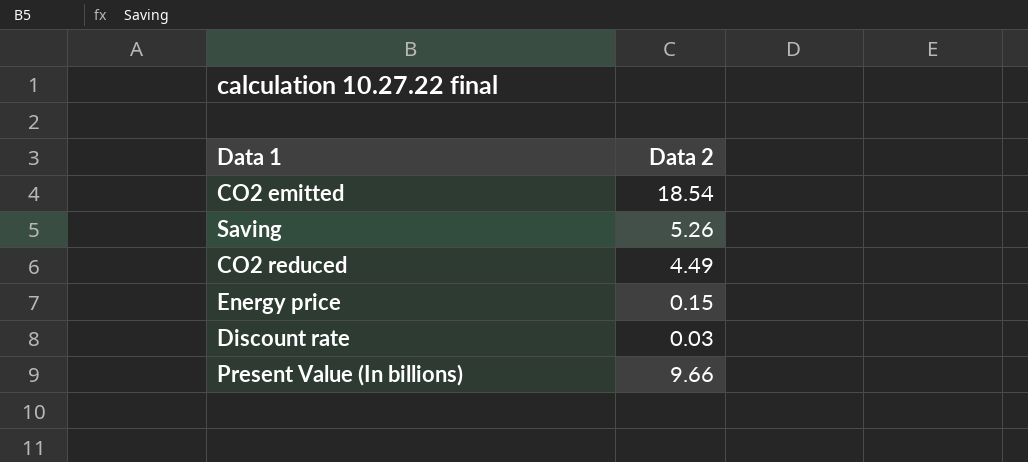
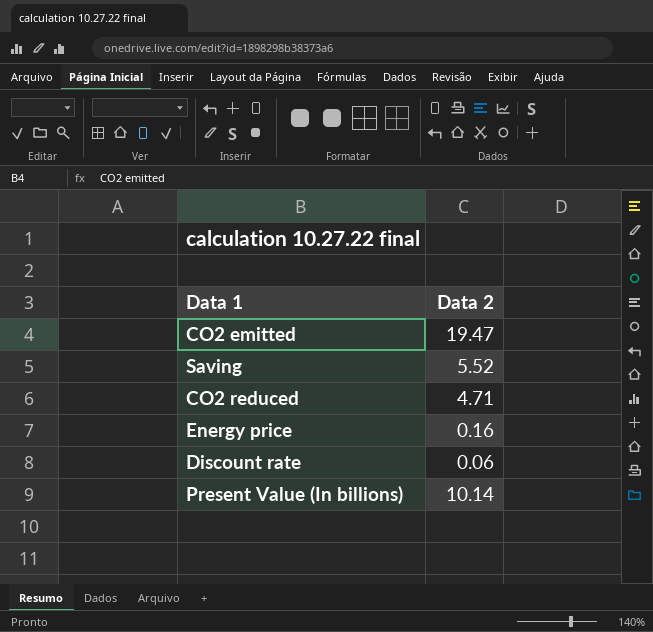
CO2 emitted | Data 2: 18.54 -> 19.47
Saving | Data 2: 5.26 -> 5.52
CO2 reduced | Data 2: 4.49 -> 4.71
Energy price | Data 2: 0.15 -> 0.16
Discount rate | Data 2: 0.03 -> 0.06
Present Value (In billions) | Data 2: 9.66 -> 10.14

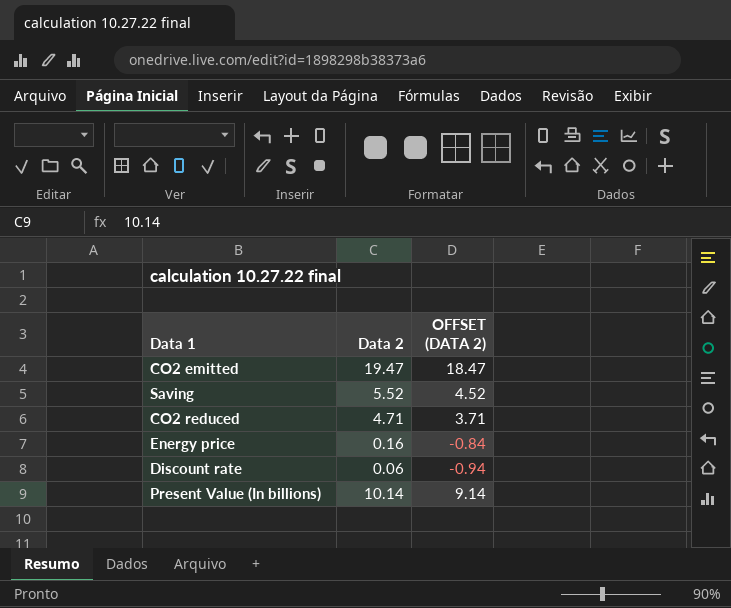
column OFFSET (DATA 2) | formula: none -> [Data 2] - 1

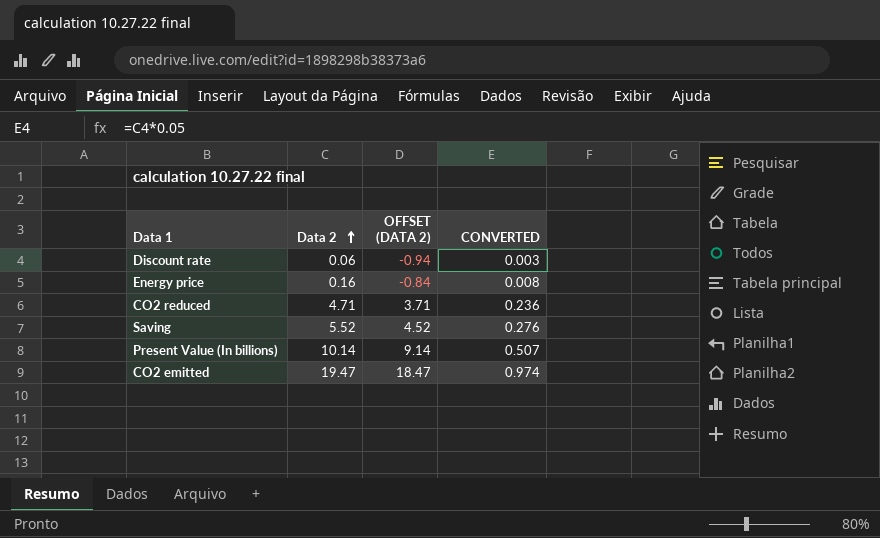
row order: none -> Data 2 ascending
column CONVERTED | formula: none -> [Data 2] * 0.05

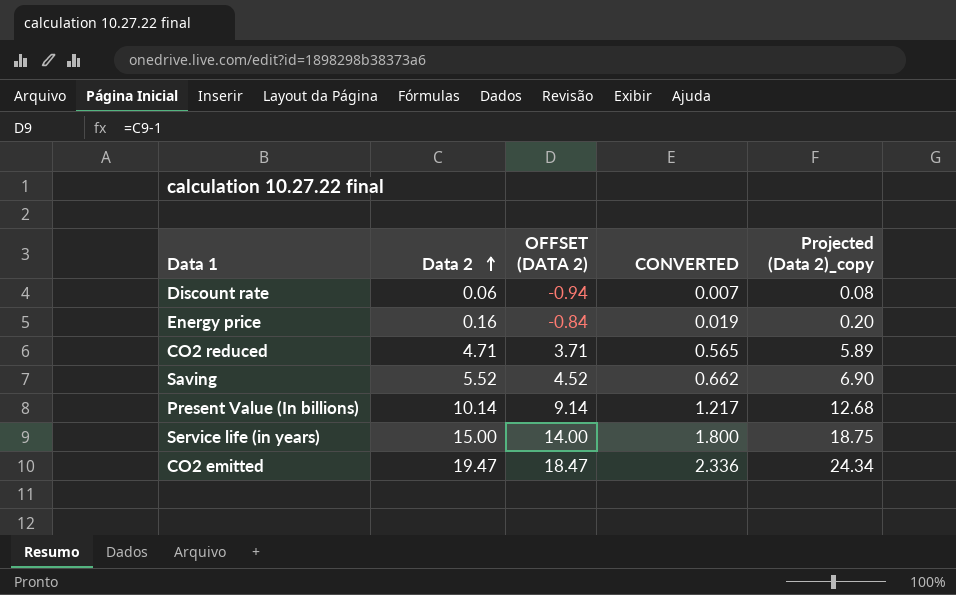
column CONVERTED | formula: [Data 2] * 0.05 -> [Data 2] * 0.12
column Projected (Data 2)_copy | formula: none -> [Data 2] * 1.25
row Service life (in years): none -> 15.00 | 14.00 | 1.800 | 18.75

